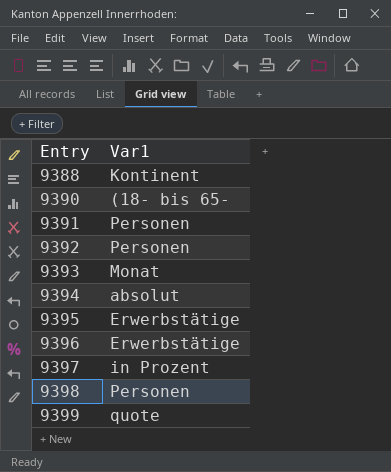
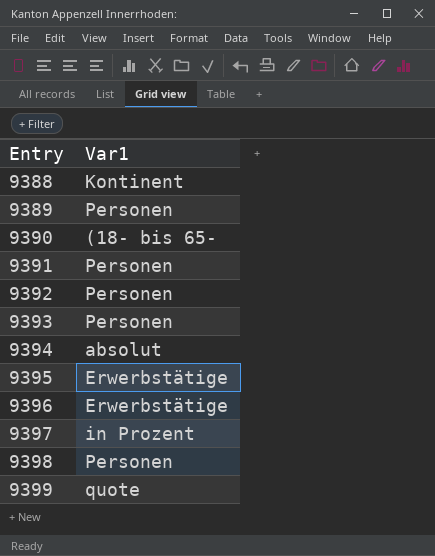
row 9389: none -> Personen
9393 | Var1: Monat -> Personen

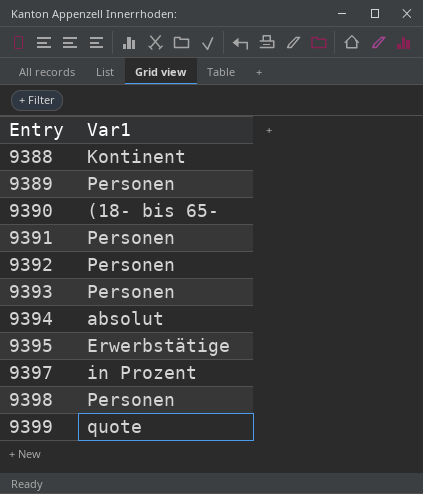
row 9396: Erwerbstätige -> none

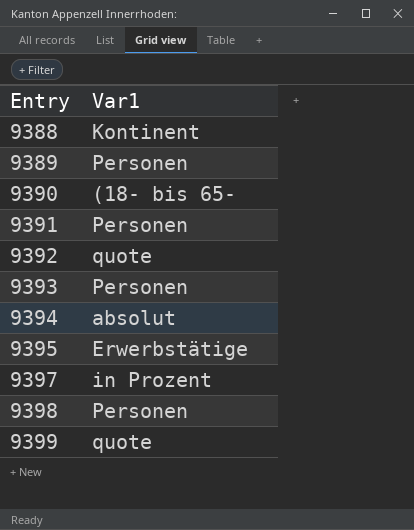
9392 | Var1: Personen -> quote

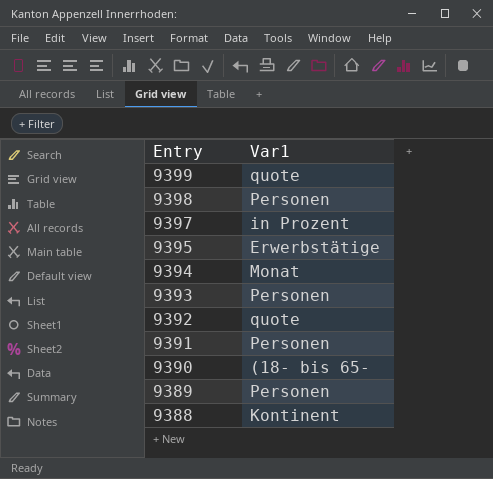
row order: Entry ascending -> Entry descending
9394 | Var1: absolut -> Monat

